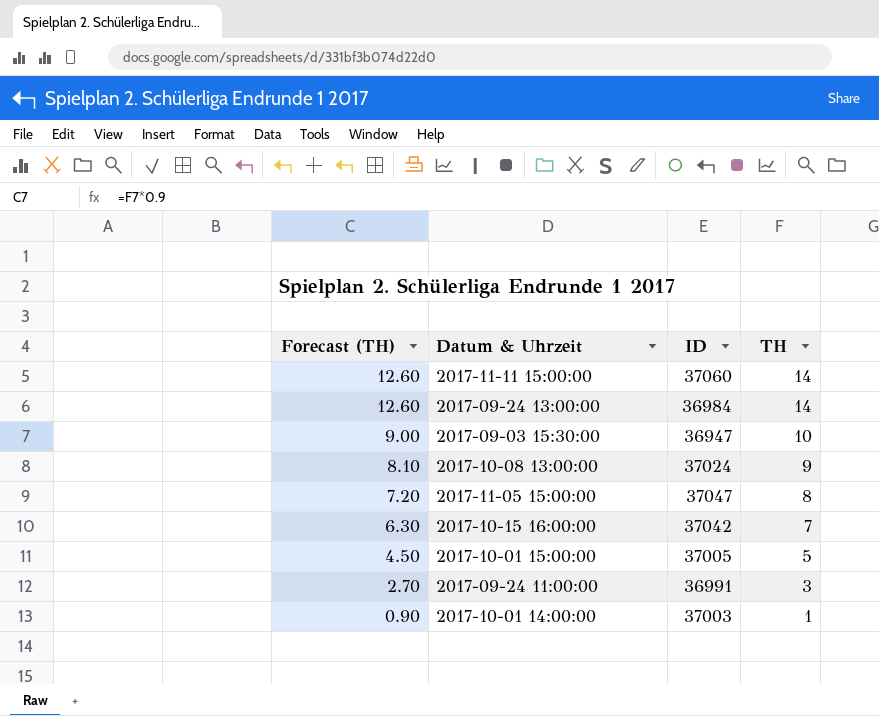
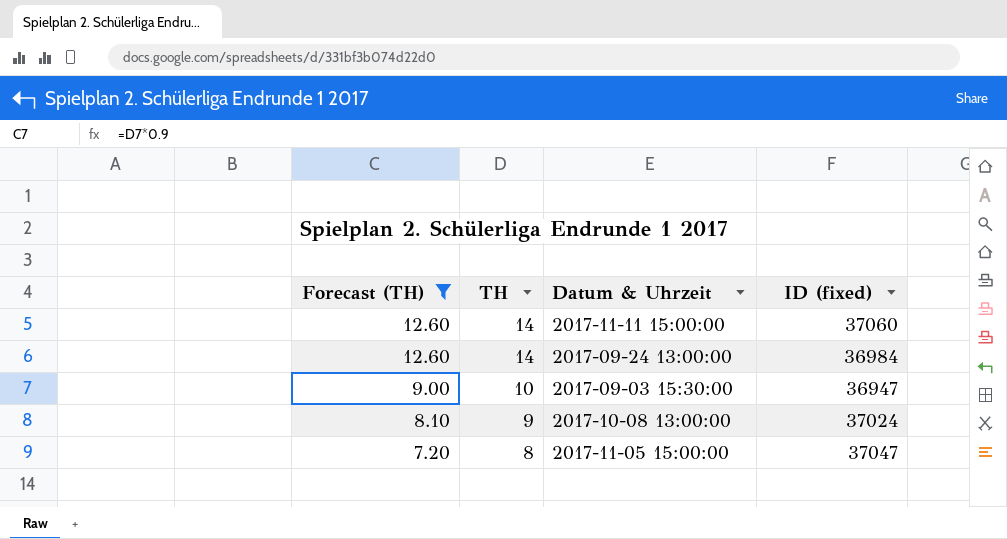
filter: none -> Forecast (TH) >= 7.20
column TH | position: 4 -> 2
column name: ID -> ID (fixed)

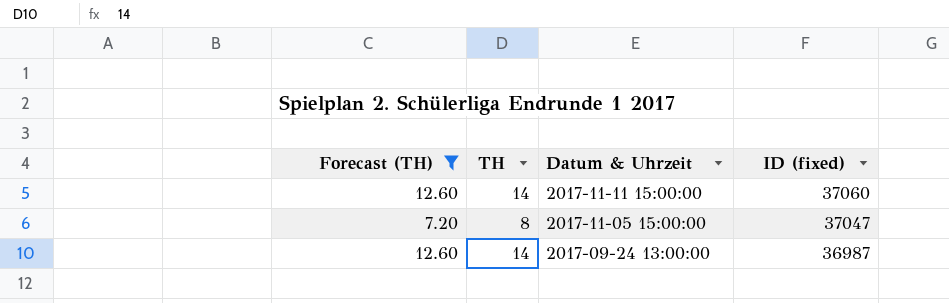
row order: Forecast (TH) descending -> Datum & Uhrzeit descending
row 2017-09-03 15:30:00: 9.00 | 10 | 36947 -> none
row 2017-10-08 13:00:00: 8.10 | 9 | 37024 -> none
2017-09-24 13:00:00 | ID (fixed): 36984 -> 36987

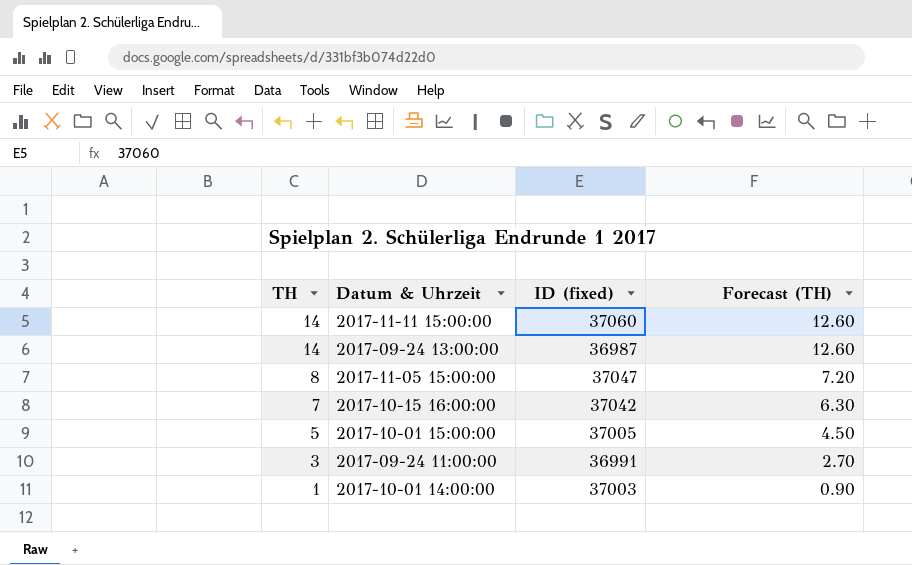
filter: Forecast (TH) >= 7.20 -> none
row order: Datum & Uhrzeit descending -> TH descending
column Forecast (TH) | position: 1 -> 4

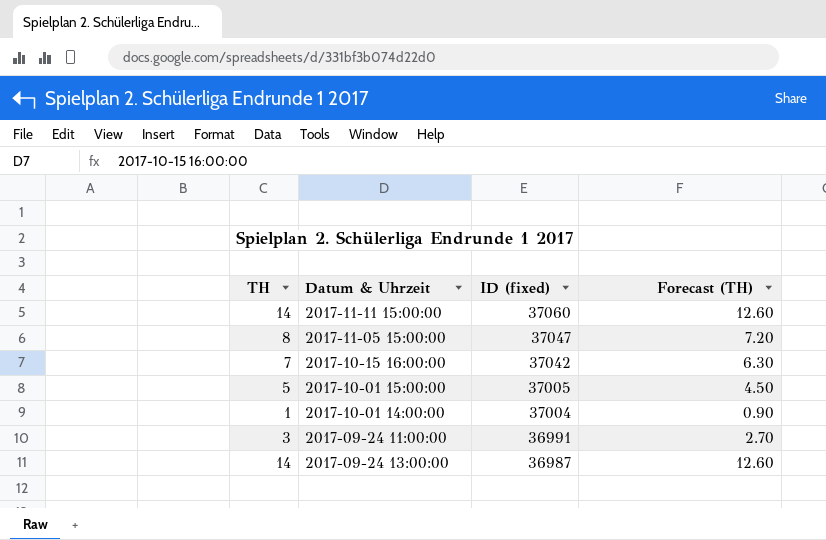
row order: TH descending -> ID (fixed) descending
2017-10-01 14:00:00 | ID (fixed): 37003 -> 37004

